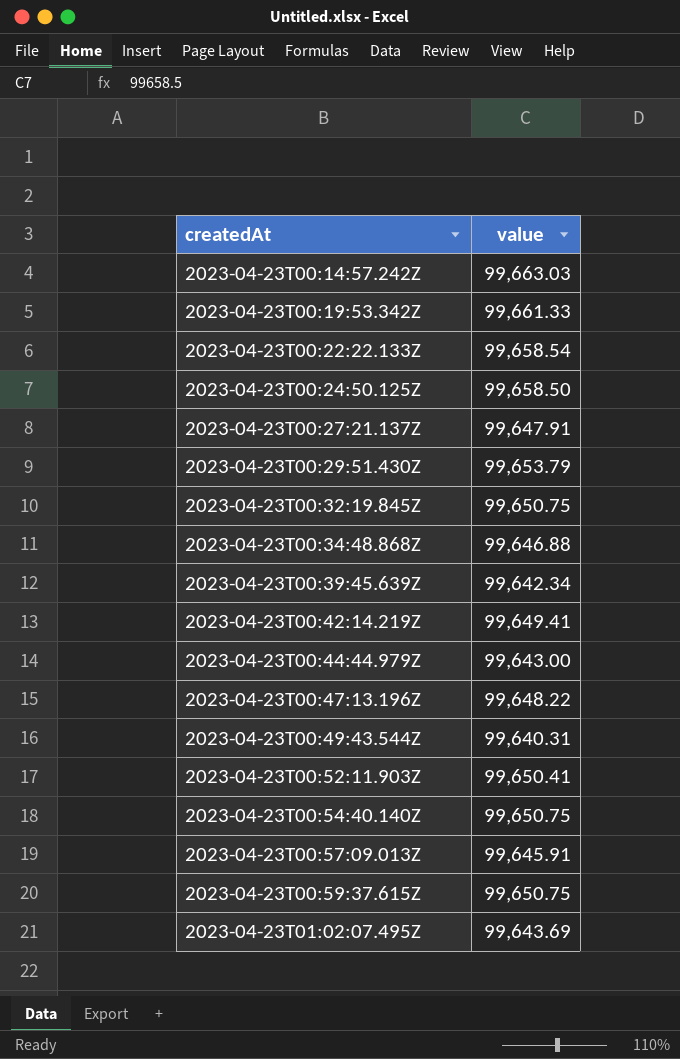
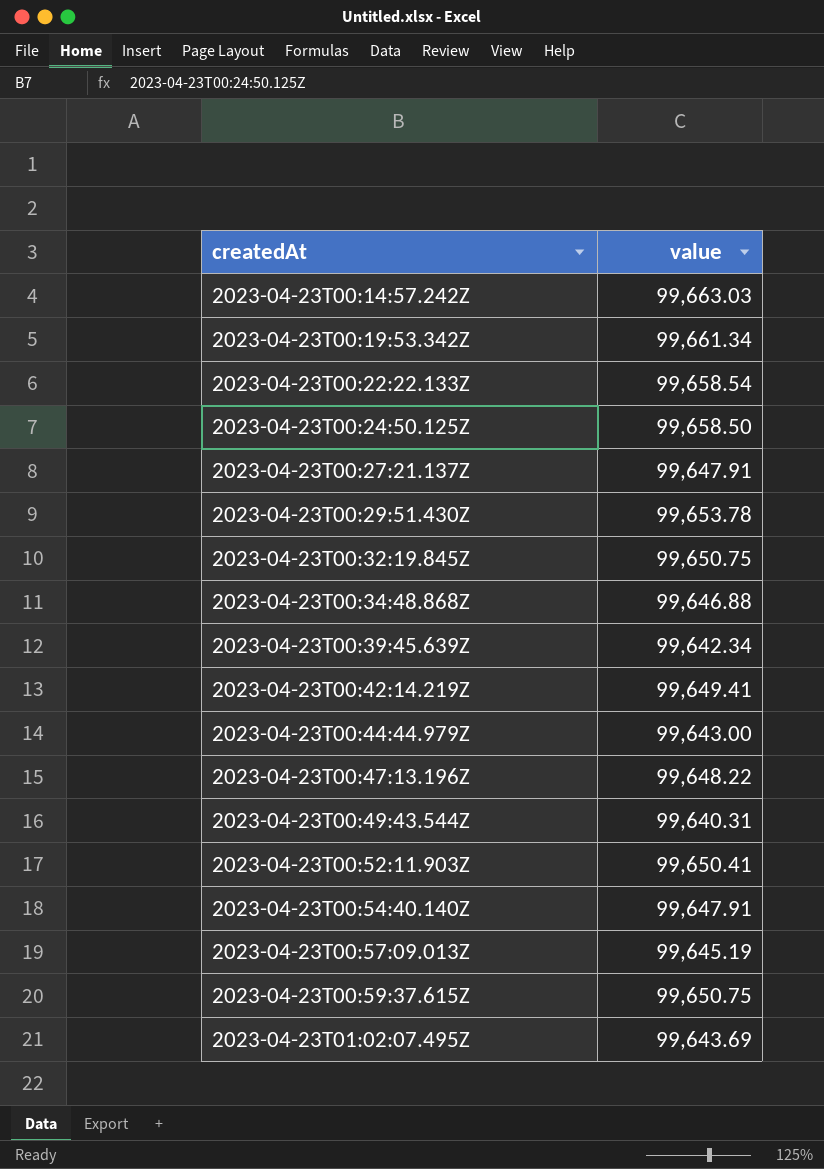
2023-04-23T00:19:53.342Z | value: 99,661.33 -> 99,661.34
2023-04-23T00:29:51.430Z | value: 99,653.79 -> 99,653.78
2023-04-23T00:54:40.140Z | value: 99,650.75 -> 99,647.91
2023-04-23T00:57:09.013Z | value: 99,645.91 -> 99,645.19

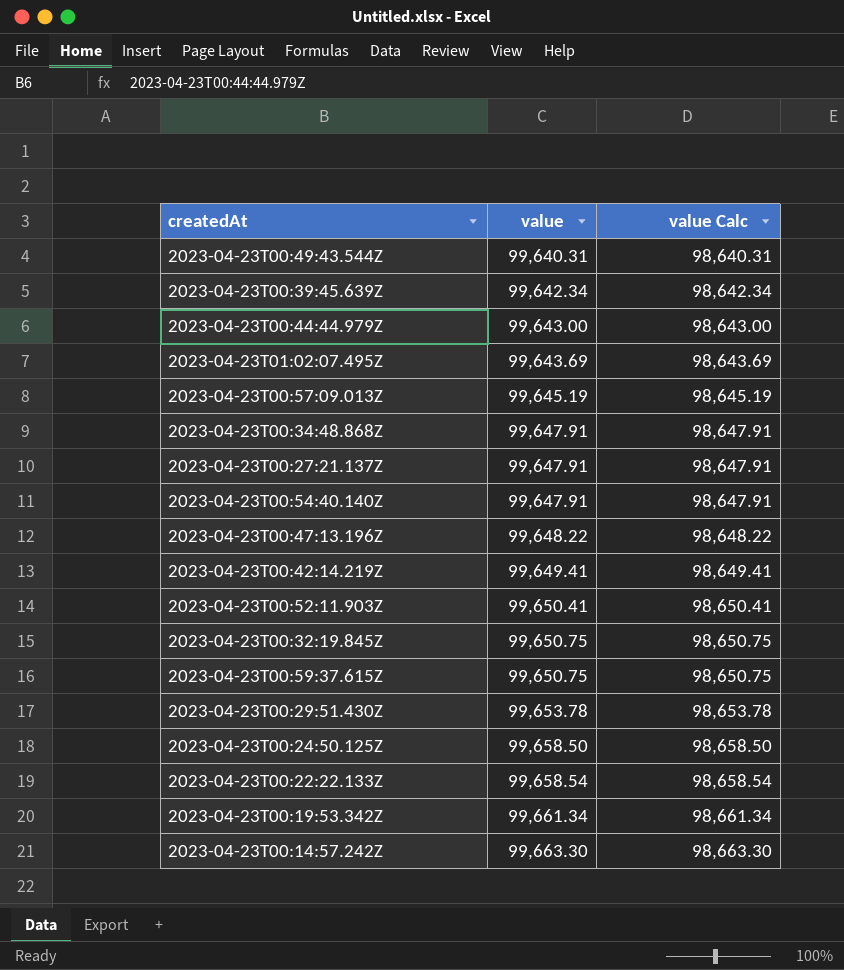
row order: createdAt ascending -> value ascending
column value Calc | formula: none -> [value] - 1000
2023-04-23T00:34:48.868Z | value: 99,646.88 -> 99,647.91
2023-04-23T00:14:57.242Z | value: 99,663.03 -> 99,663.30

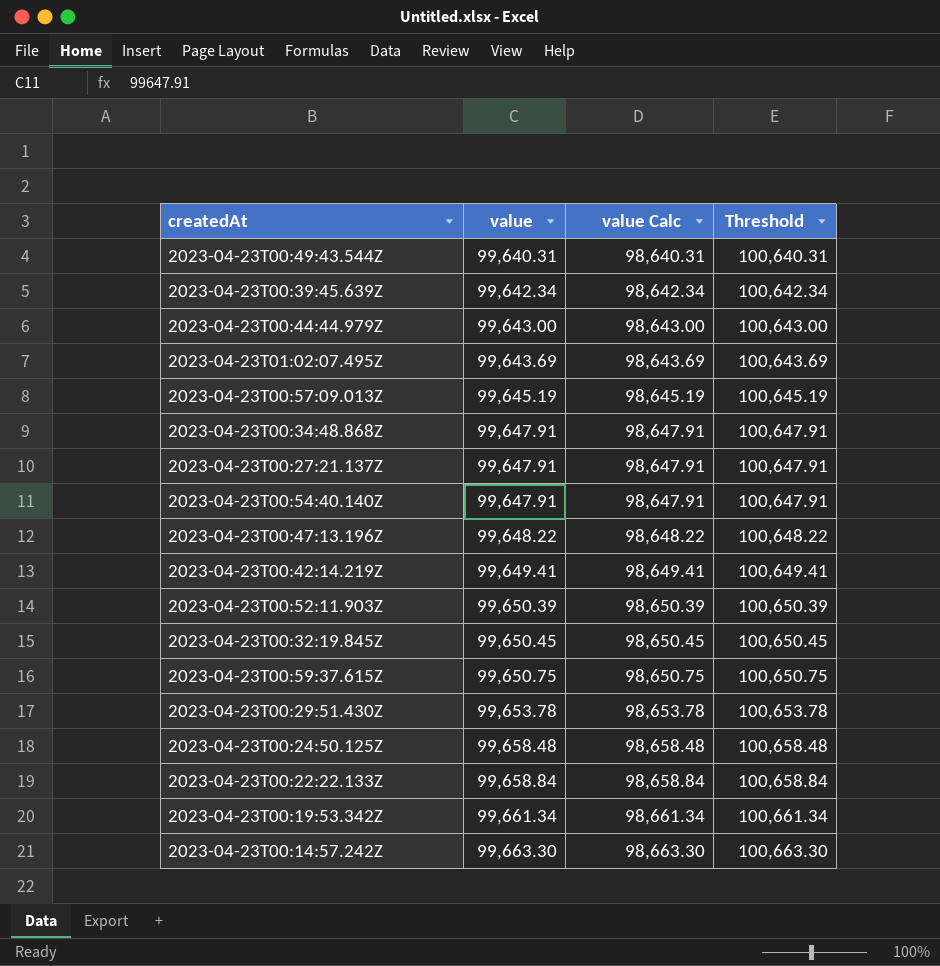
column Threshold | formula: none -> [value] + 1000
2023-04-23T00:52:11.903Z | value: 99,650.41 -> 99,650.39
2023-04-23T00:52:11.903Z | value Calc: 98,650.41 -> 98,650.39
2023-04-23T00:32:19.845Z | value: 99,650.75 -> 99,650.45
2023-04-23T00:32:19.845Z | value Calc: 98,650.75 -> 98,650.45
2023-04-23T00:24:50.125Z | value: 99,658.50 -> 99,658.48
2023-04-23T00:24:50.125Z | value Calc: 98,658.50 -> 98,658.48
2023-04-23T00:22:22.133Z | value: 99,658.54 -> 99,658.84
2023-04-23T00:22:22.133Z | value Calc: 98,658.54 -> 98,658.84

